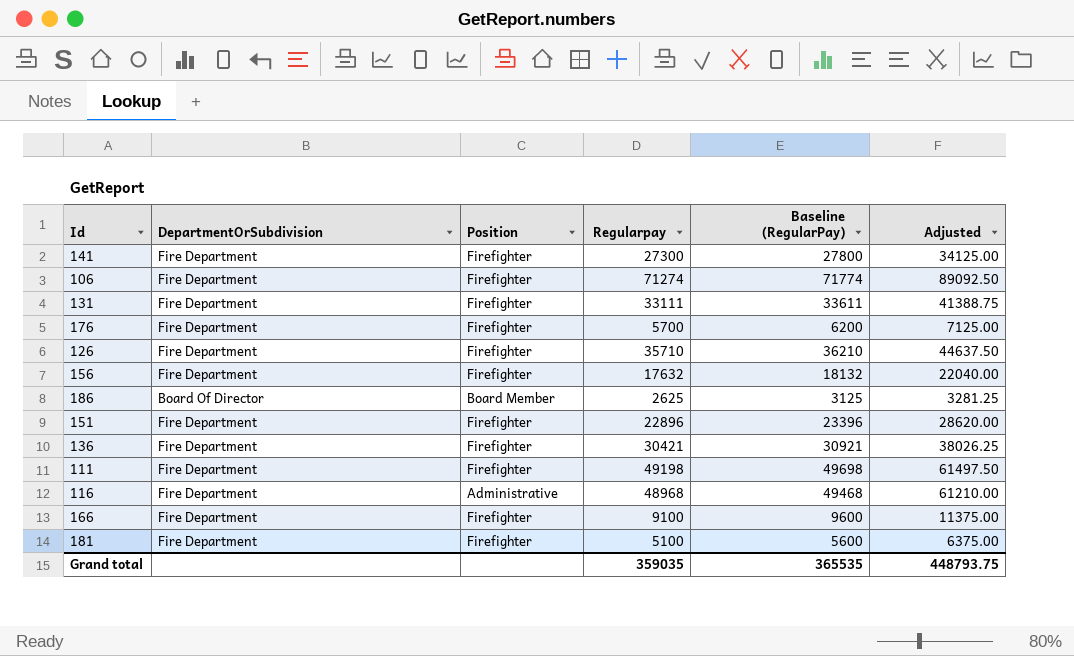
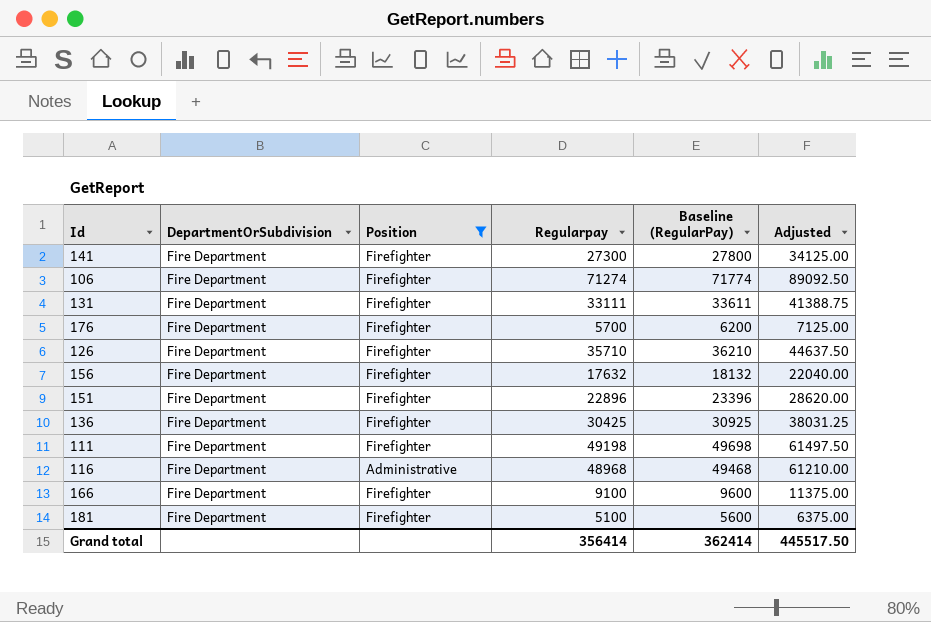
filter: none -> Position != Board Member
136 | Regularpay: 30421 -> 30425
136 | Baseline (RegularPay): 30921 -> 30925
136 | Adjusted: 38026.25 -> 38031.25
Grand total | Regularpay: 359035 -> 356414
Grand total | Baseline (RegularPay): 365535 -> 362414
Grand total | Adjusted: 448793.75 -> 445517.50

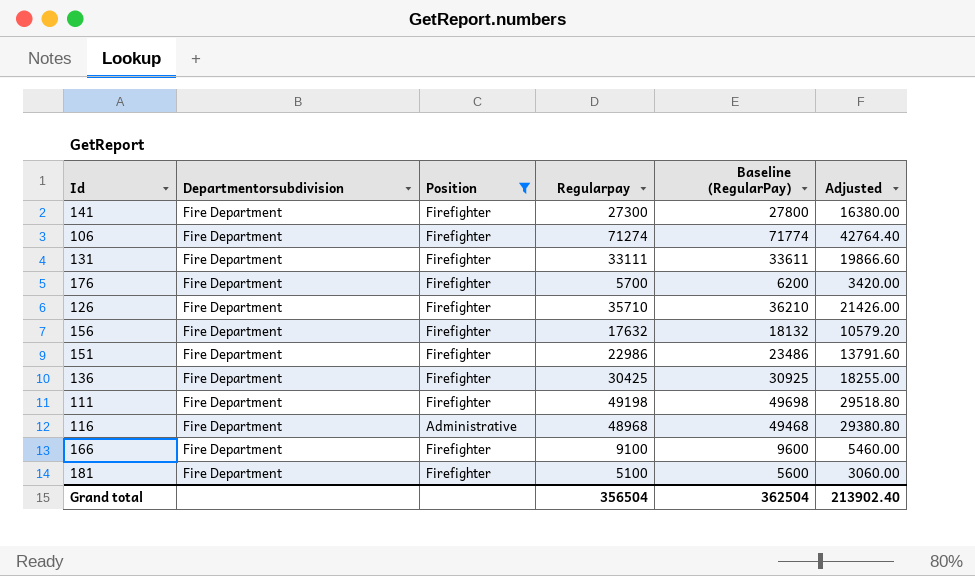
column name: DepartmentOrSubdivision -> Departmentorsubdivision
column Adjusted | formula: [Regularpay] * 1.25 -> [Regularpay] * 0.6
151 | Regularpay: 22896 -> 22986
151 | Baseline (RegularPay): 23396 -> 23486
Grand total | Regularpay: 356414 -> 356504
Grand total | Baseline (RegularPay): 362414 -> 362504
Grand total | Adjusted: 445517.50 -> 213902.40

